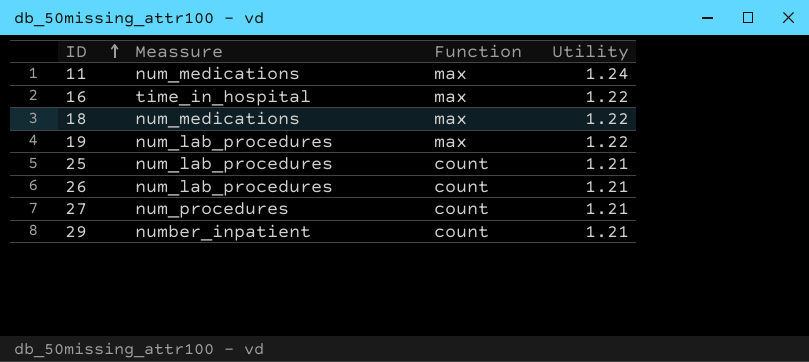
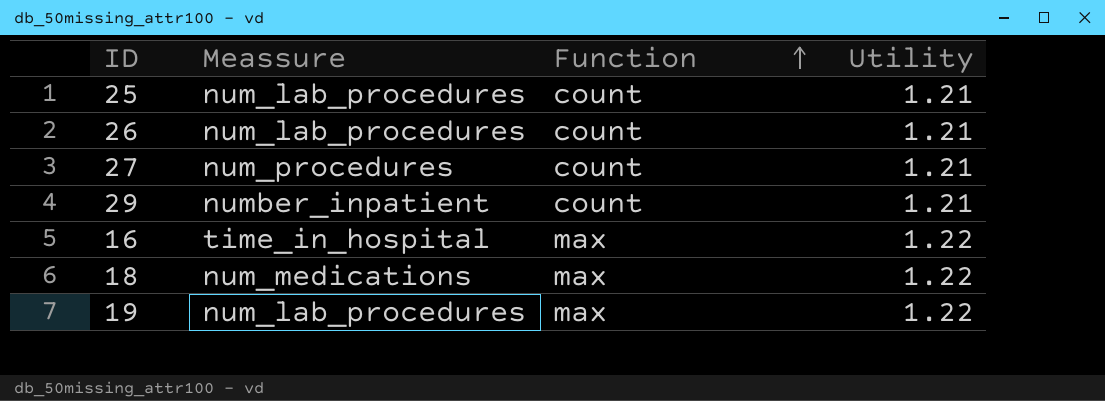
row order: ID ascending -> Function ascending
row 11: num_medications | max | 1.24 -> none

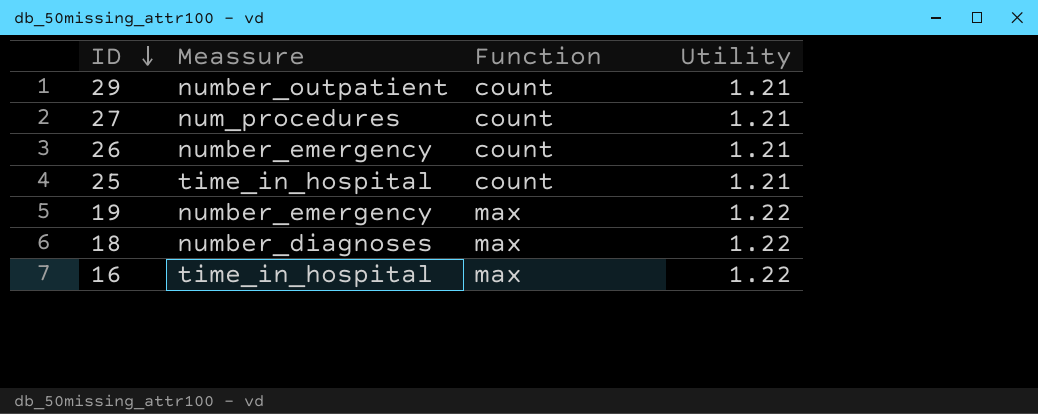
row order: Function ascending -> ID descending
29 | Meassure: number_inpatient -> number_outpatient
26 | Meassure: num_lab_procedures -> number_emergency
25 | Meassure: num_lab_procedures -> time_in_hospital
19 | Meassure: num_lab_procedures -> number_emergency
18 | Meassure: num_medications -> number_diagnoses

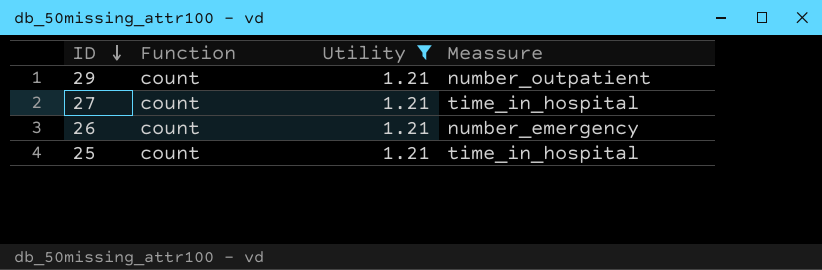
filter: none -> Utility = 1.21
column Meassure | position: 2 -> 4
27 | Meassure: num_procedures -> time_in_hospital

